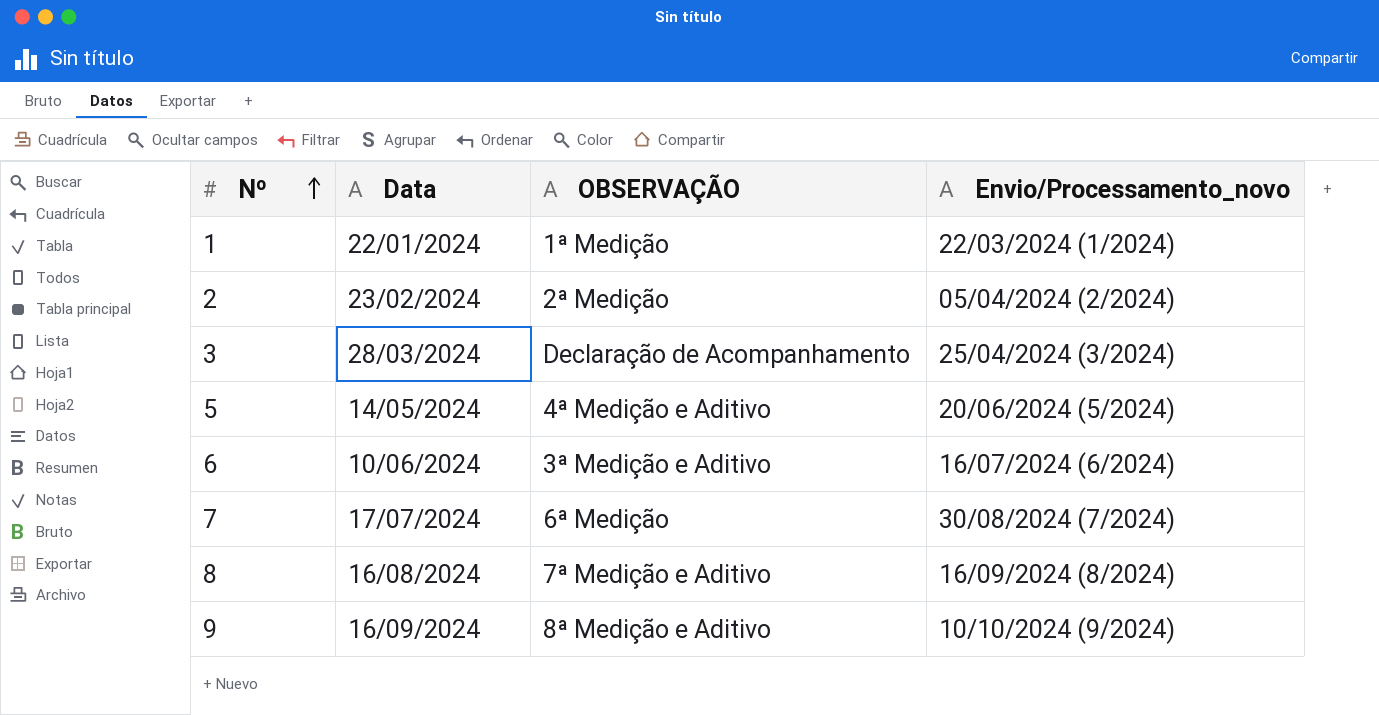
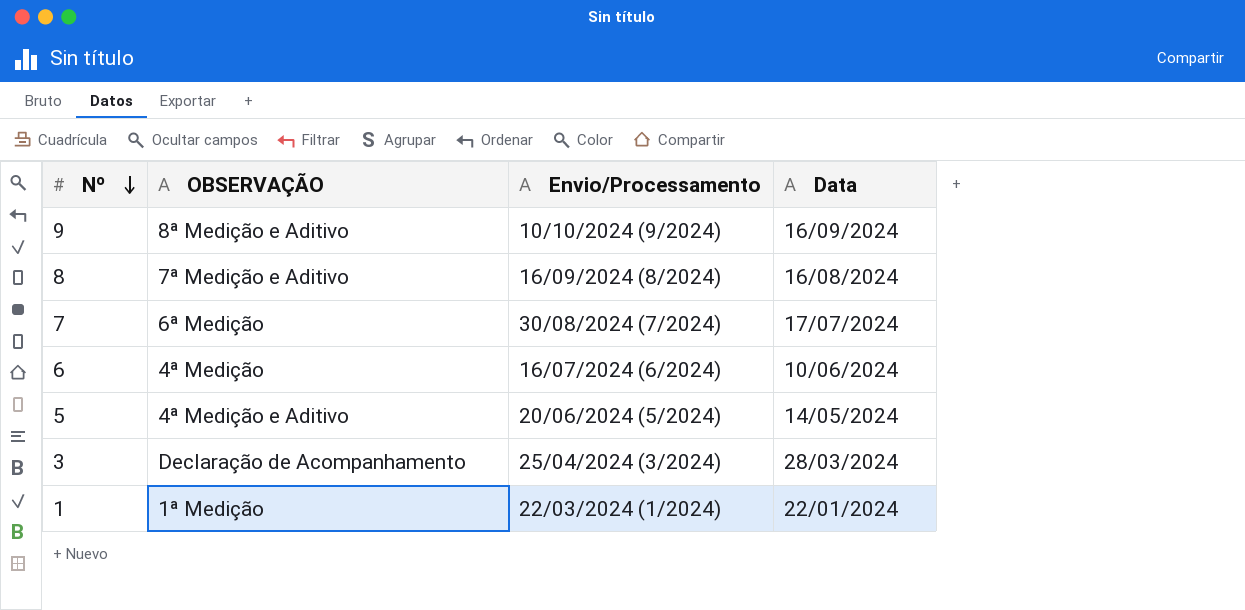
row order: Nº ascending -> Nº descending
column name: Envio/Processamento_novo -> Envio/Processamento
column Data | position: 2 -> 4
row 2: 23/02/2024 | 2ª Medição | 05/04/2024 (2/2024) -> none
6 | OBSERVAÇÃO: 3ª Medição e Aditivo -> 4ª Medição

